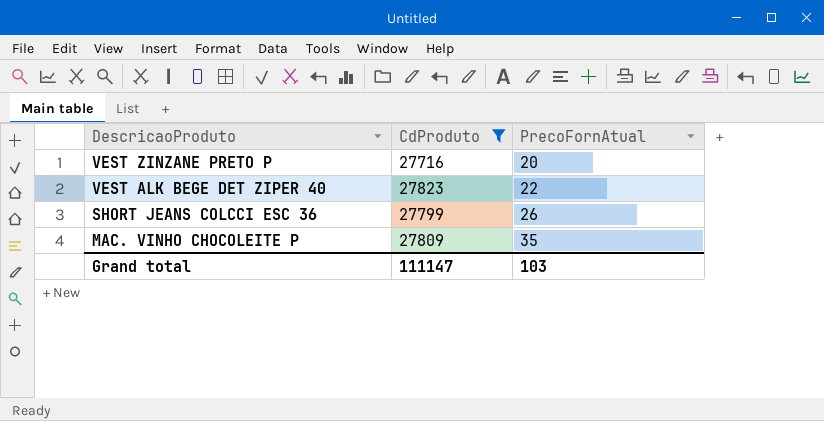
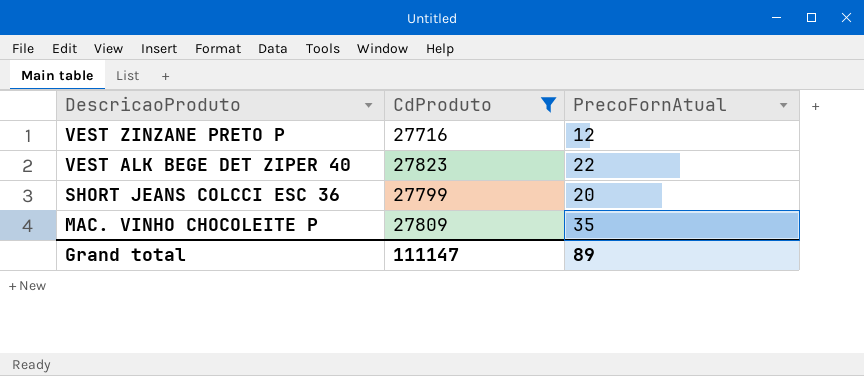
VEST ZINZANE PRETO P | PrecoFornAtual: 20 -> 12
SHORT JEANS COLCCI ESC 36 | PrecoFornAtual: 26 -> 20
Grand total | PrecoFornAtual: 103 -> 89

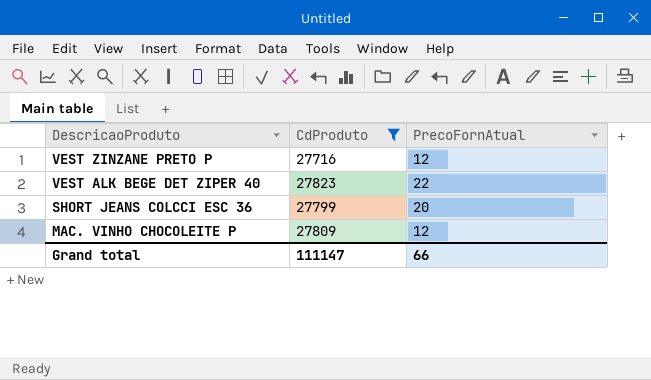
MAC. VINHO CHOCOLEITE P | PrecoFornAtual: 35 -> 12
Grand total | PrecoFornAtual: 89 -> 66

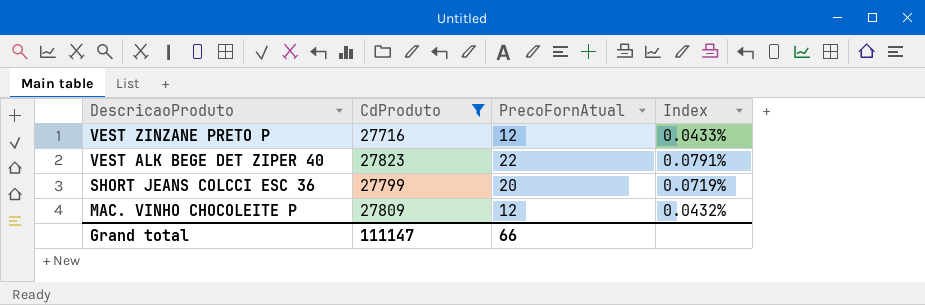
column Index | formula: none -> [PrecoFornAtual] / [CdProduto]

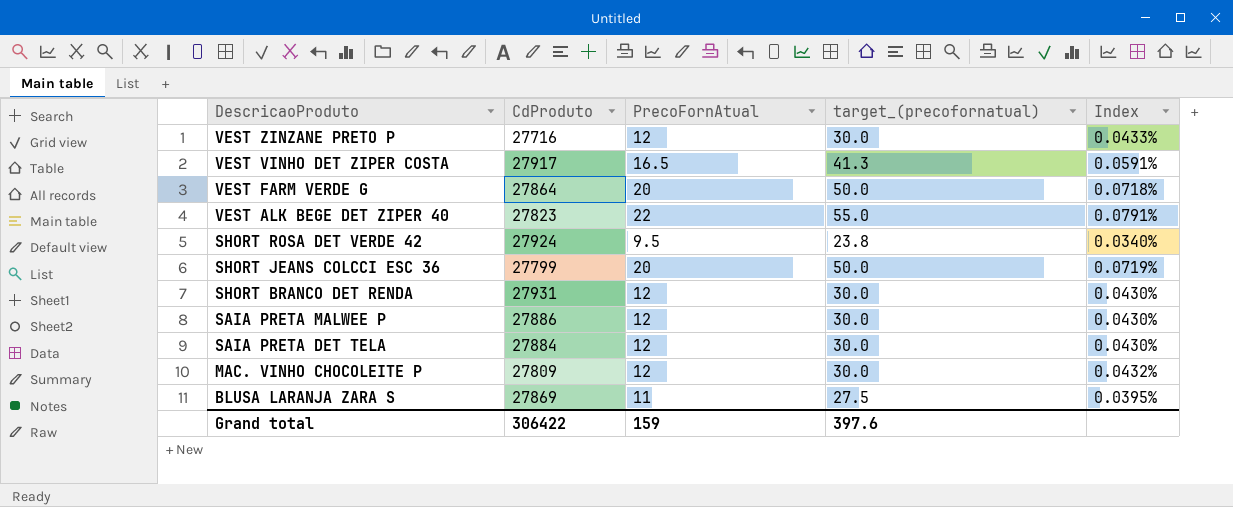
filter: CdProduto <= 27823 -> none
column target_(precofornatual) | formula: none -> [PrecoFornAtual] * 2.5
Grand total | CdProduto: 111147 -> 306422
Grand total | PrecoFornAtual: 66 -> 159

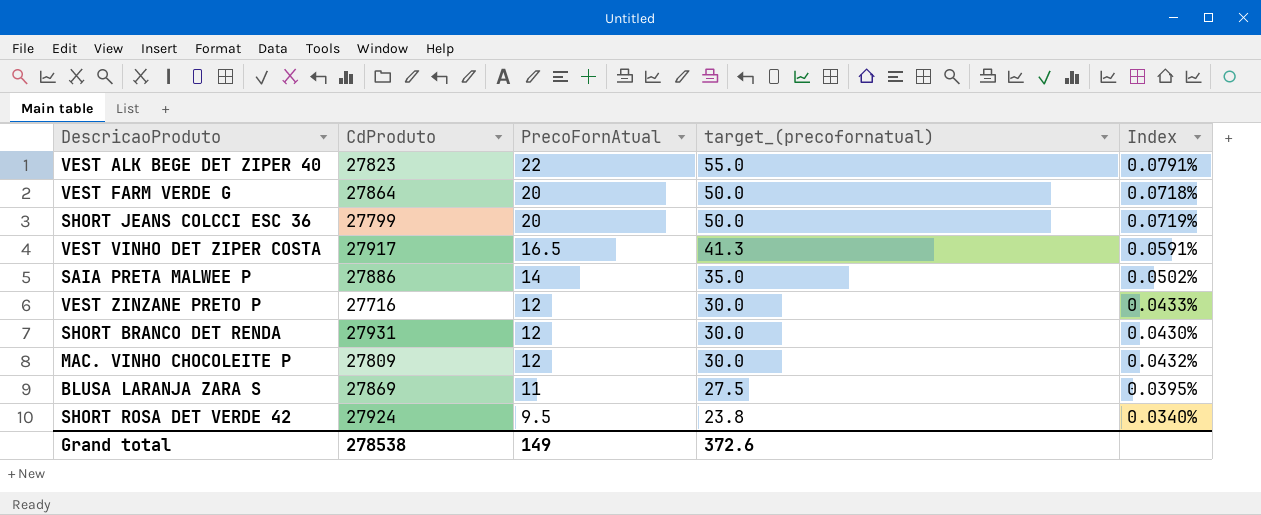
row order: DescricaoProduto descending -> PrecoFornAtual descending
row SAIA PRETA DET TELA: 27884 | 12 | 30.0 | 0.0430% -> none
SAIA PRETA MALWEE P | PrecoFornAtual: 12 -> 14
SAIA PRETA MALWEE P | target_(precofornatual): 30.0 -> 35.0
SAIA PRETA MALWEE P | Index: 0.0430% -> 0.0502%
Grand total | CdProduto: 306422 -> 278538
Grand total | PrecoFornAtual: 159 -> 149
Grand total | target_(precofornatual): 397.6 -> 372.6

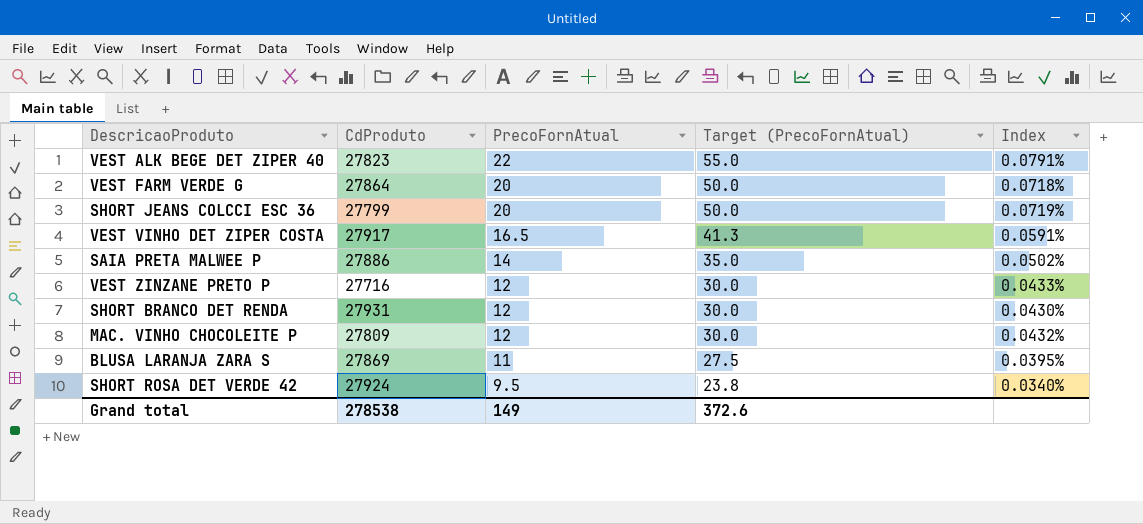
column name: target_(precofornatual) -> Target (PrecoFornAtual)

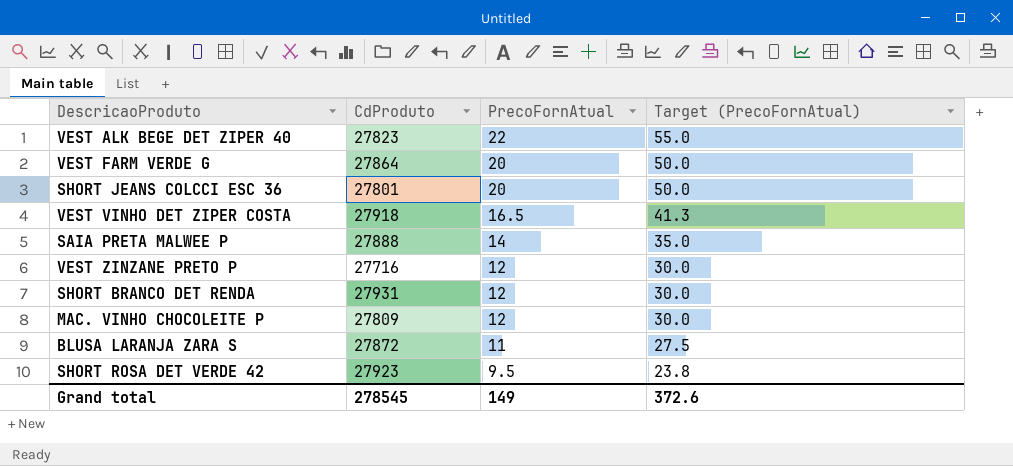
column Index | formula: [PrecoFornAtual] / [CdProduto] -> none
SHORT JEANS COLCCI ESC 36 | CdProduto: 27799 -> 27801
VEST VINHO DET ZIPER COSTA | CdProduto: 27917 -> 27918
SAIA PRETA MALWEE P | CdProduto: 27886 -> 27888
BLUSA LARANJA ZARA S | CdProduto: 27869 -> 27872
SHORT ROSA DET VERDE 42 | CdProduto: 27924 -> 27923
Grand total | CdProduto: 278538 -> 278545

